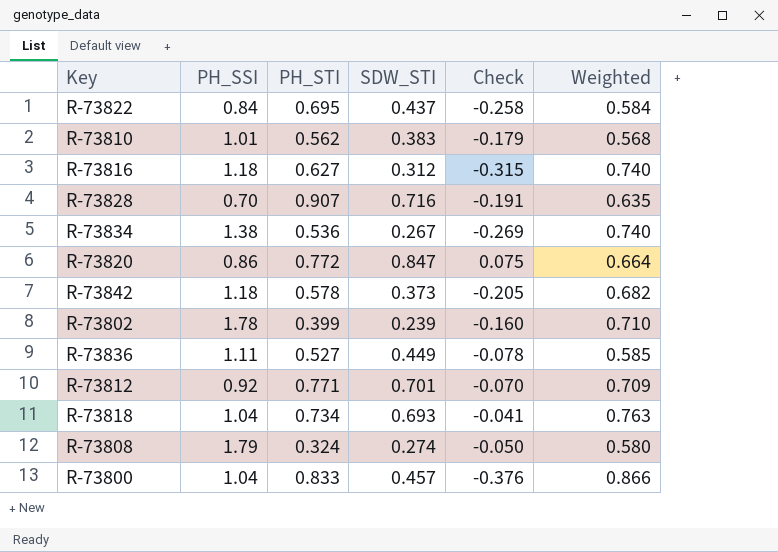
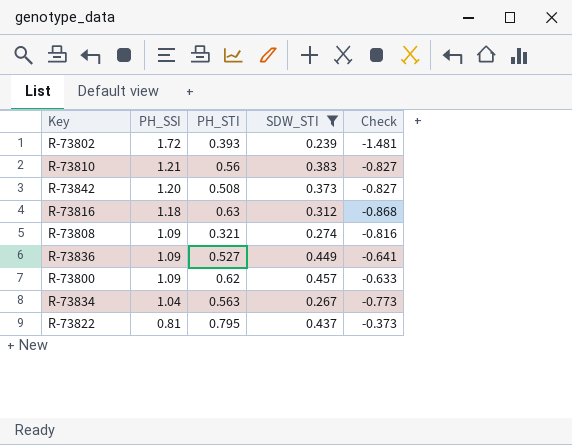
filter: none -> SDW_STI <= 0.457
row order: none -> PH_SSI descending
column Weighted | formula: [PH_SSI] * [PH_STI] -> none
column Check | formula: [SDW_STI] - [PH_STI] -> [SDW_STI] - [PH_SSI]
R-73802 | PH_SSI: 1.78 -> 1.72
R-73802 | PH_STI: 0.399 -> 0.393
R-73810 | PH_SSI: 1.01 -> 1.21
R-73810 | PH_STI: 0.562 -> 0.56
R-73842 | PH_SSI: 1.18 -> 1.20
R-73842 | PH_STI: 0.578 -> 0.508
R-73816 | PH_STI: 0.627 -> 0.63
R-73808 | PH_SSI: 1.79 -> 1.09
R-73808 | PH_STI: 0.324 -> 0.321
R-73836 | PH_SSI: 1.11 -> 1.09
R-73800 | PH_SSI: 1.04 -> 1.09
R-73800 | PH_STI: 0.833 -> 0.62
R-73834 | PH_SSI: 1.38 -> 1.04
R-73834 | PH_STI: 0.536 -> 0.563
R-73822 | PH_SSI: 0.84 -> 0.81
R-73822 | PH_STI: 0.695 -> 0.795

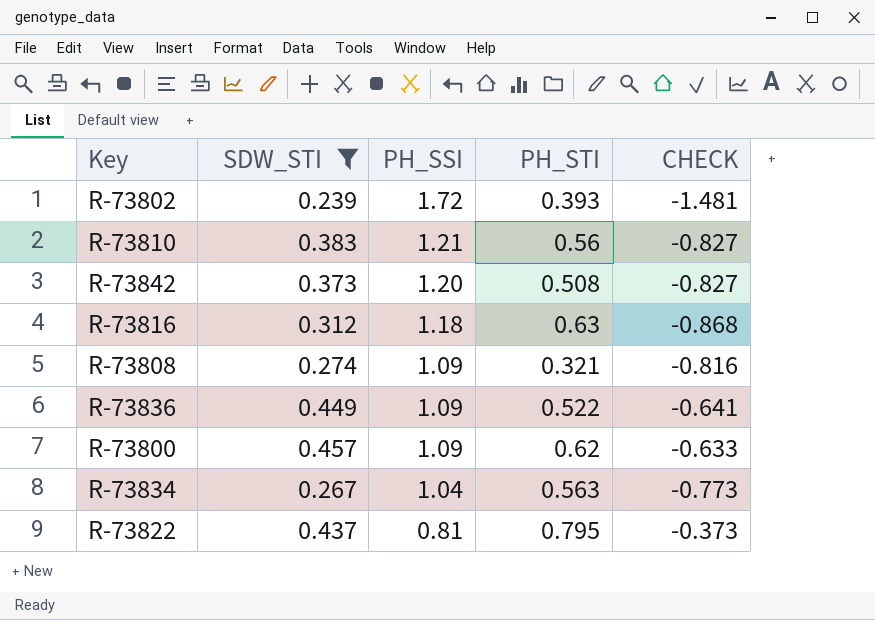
column SDW_STI | position: 4 -> 2
column name: Check -> CHECK
R-73836 | PH_STI: 0.527 -> 0.522

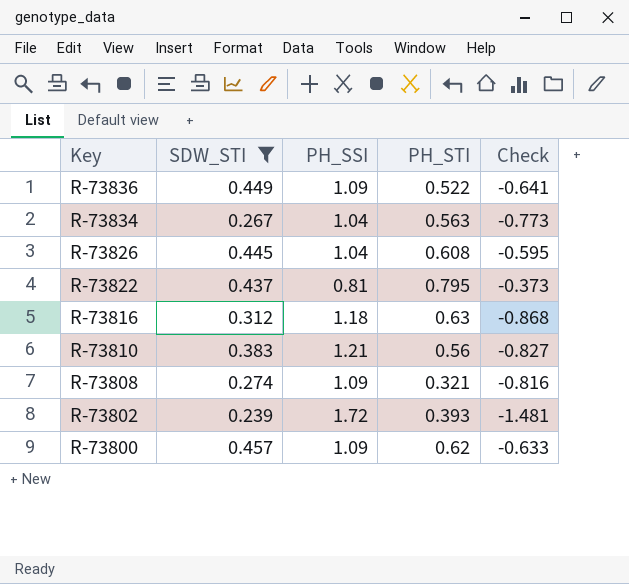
row order: PH_SSI descending -> Key descending
column name: CHECK -> Check
row R-73842: 0.373 | 1.20 | 0.508 | -0.827 -> none
row R-73826: none -> 0.445 | 1.04 | 0.608 | -0.595

